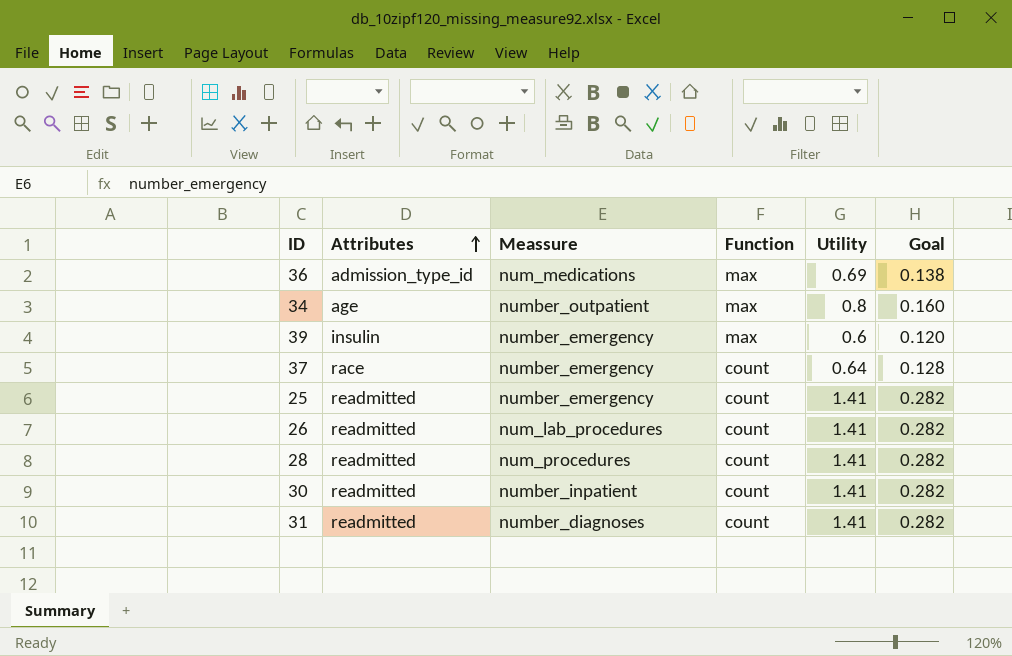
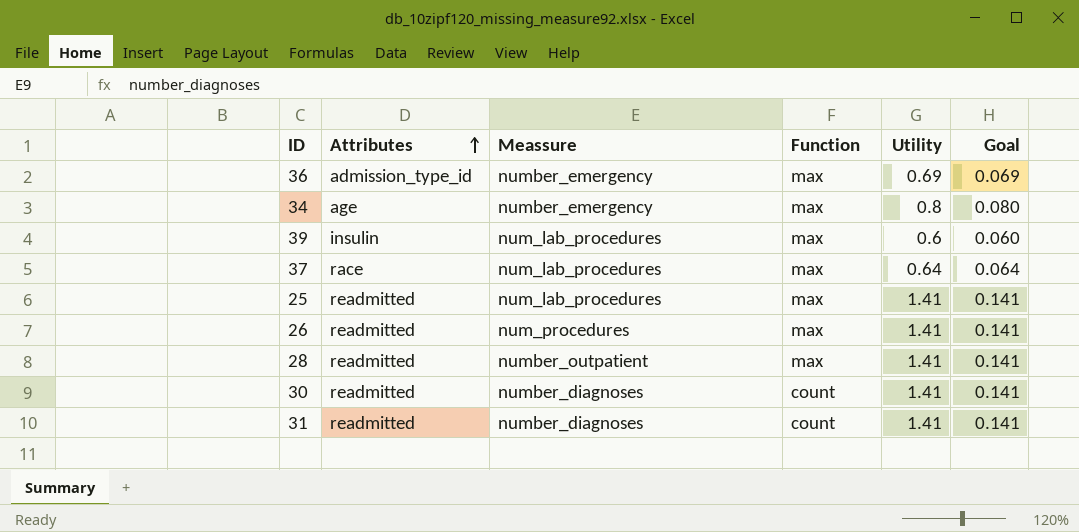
column Goal | formula: [Utility] * 0.2 -> [Utility] * 0.1
36 | Meassure: num_medications -> number_emergency
34 | Meassure: number_outpatient -> number_emergency
39 | Meassure: number_emergency -> num_lab_procedures
37 | Meassure: number_emergency -> num_lab_procedures
37 | Function: count -> max
25 | Meassure: number_emergency -> num_lab_procedures
25 | Function: count -> max
26 | Meassure: num_lab_procedures -> num_procedures
26 | Function: count -> max
28 | Meassure: num_procedures -> number_outpatient
28 | Function: count -> max
30 | Meassure: number_inpatient -> number_diagnoses

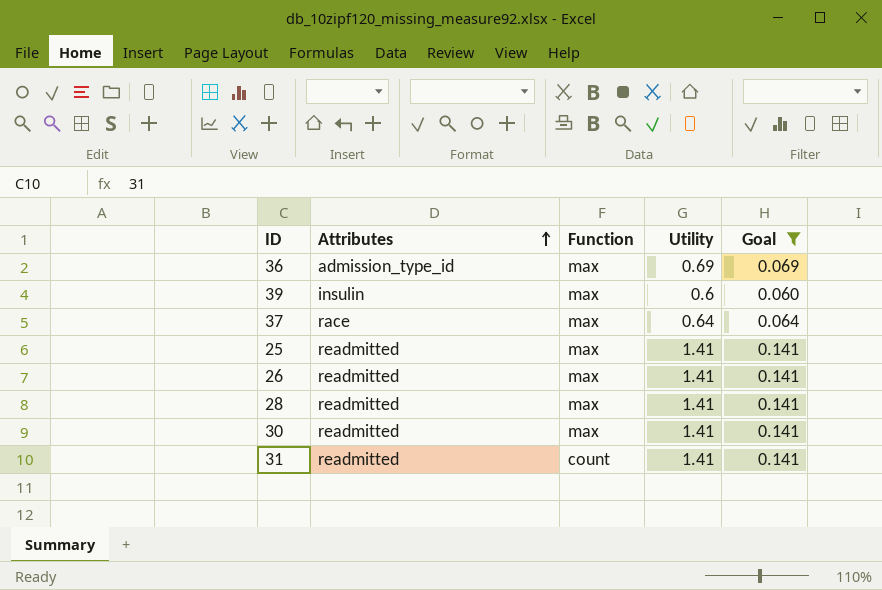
filter: none -> Goal != 0.080
column Meassure | position: 3 -> none
30 | Function: count -> max

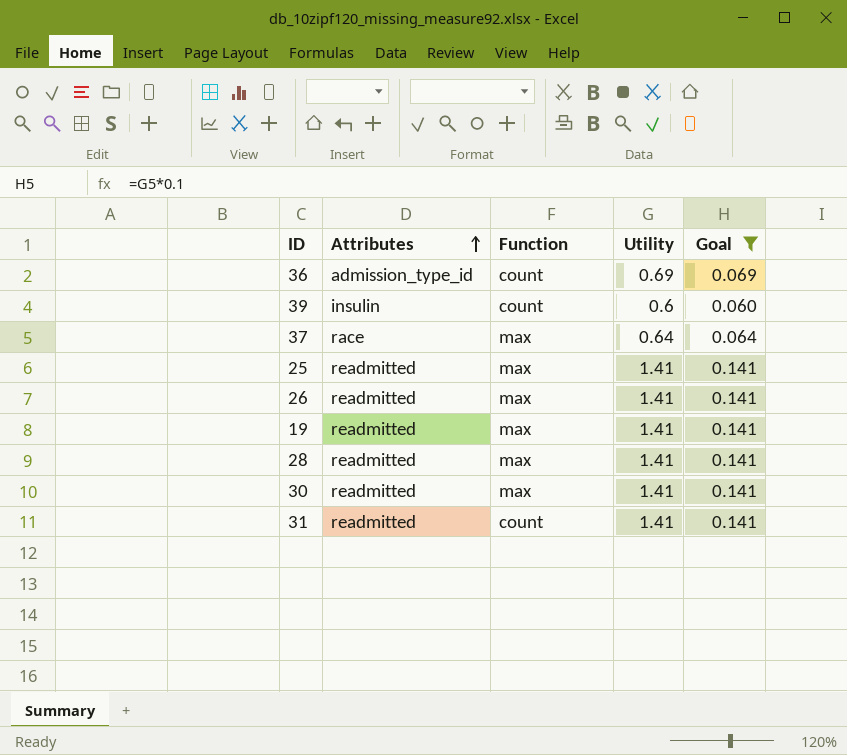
36 | Function: max -> count
39 | Function: max -> count
row 19: none -> readmitted | max | 1.41 | 0.141

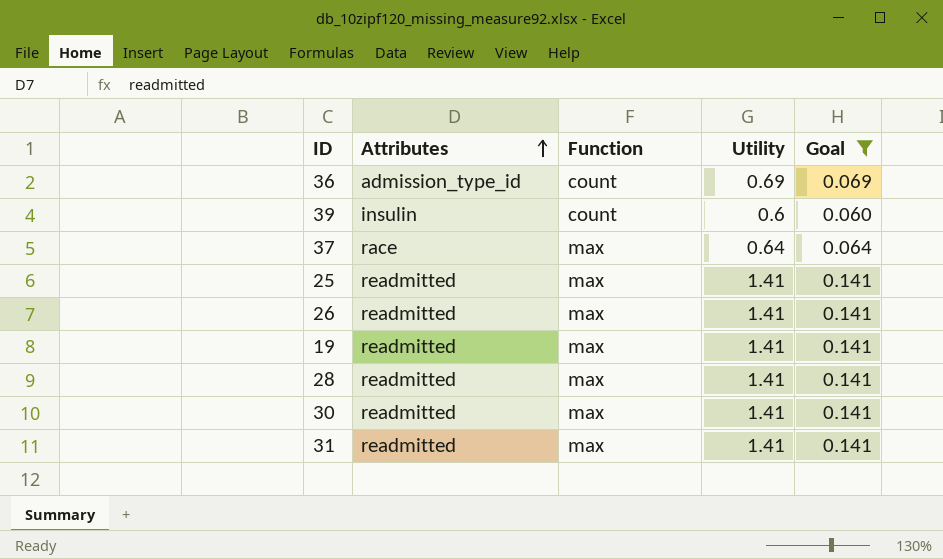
31 | Function: count -> max

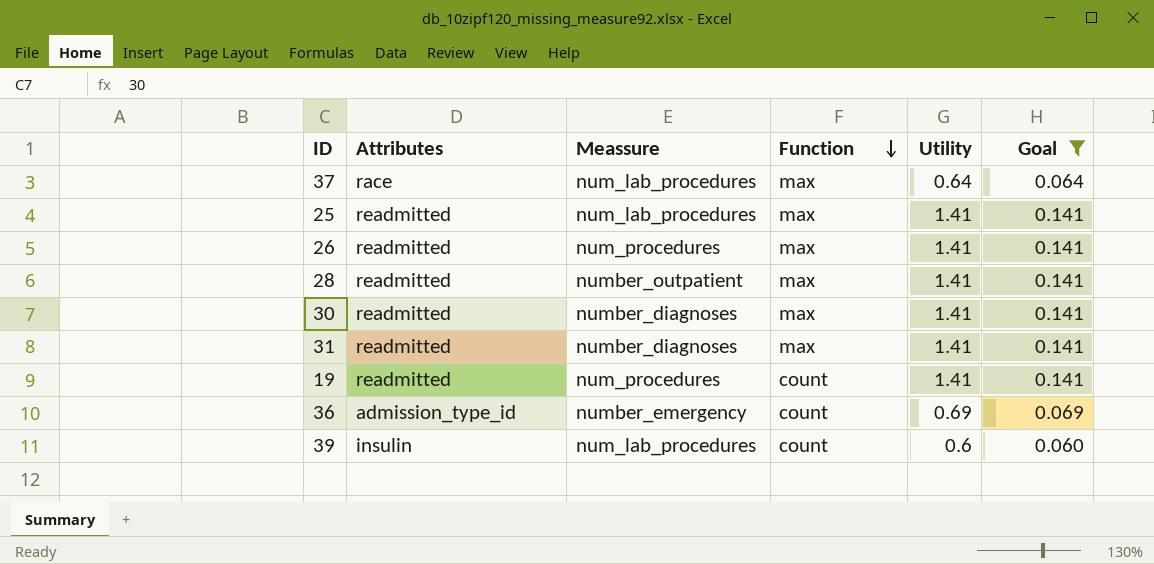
row order: Attributes ascending -> Function descending
column Meassure | position: none -> 3
19 | Function: max -> count

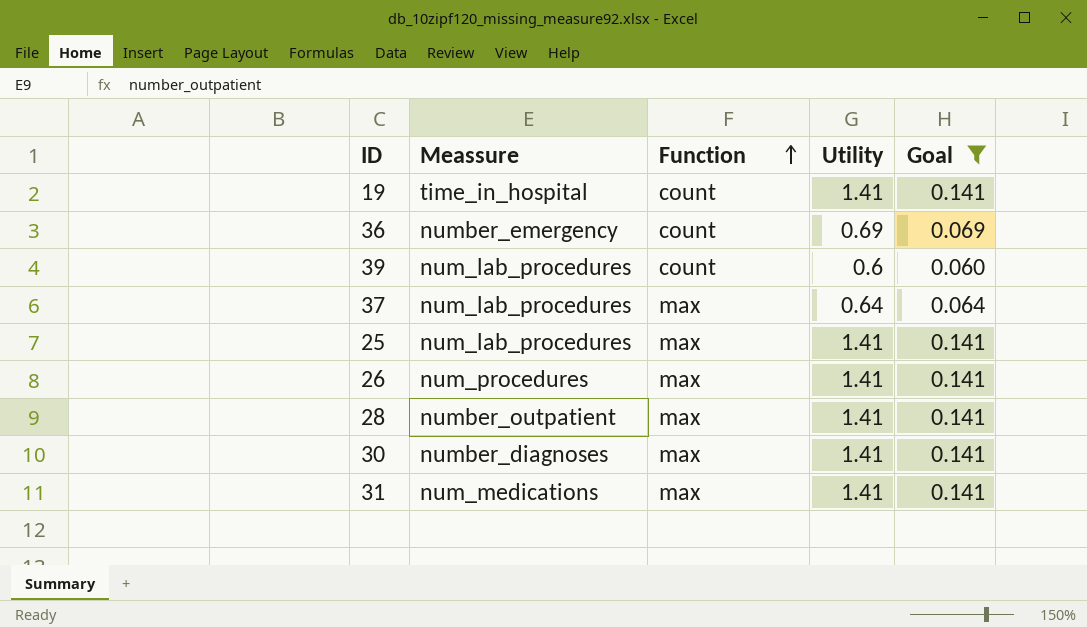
row order: Function descending -> Function ascending
column Attributes | position: 2 -> none
19 | Meassure: num_procedures -> time_in_hospital
31 | Meassure: number_diagnoses -> num_medications

